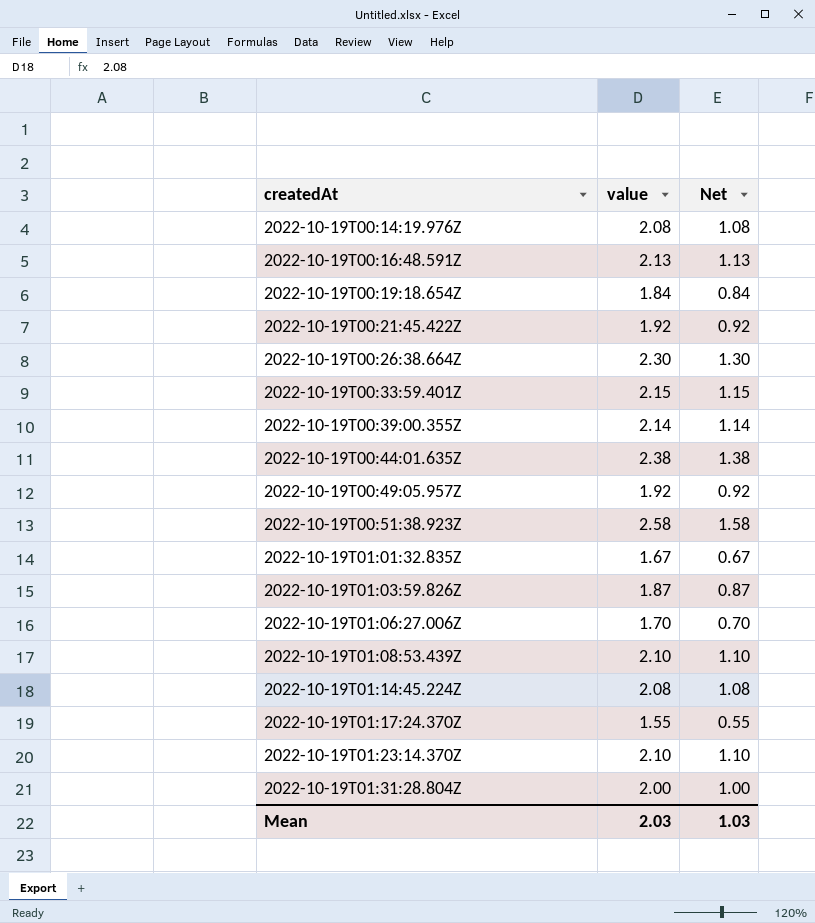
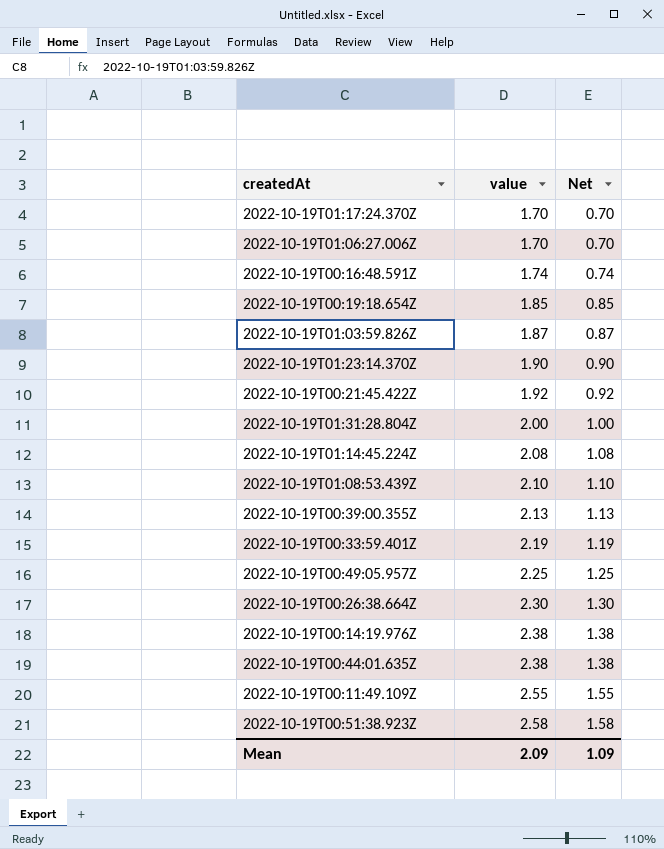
row order: createdAt ascending -> value ascending
row 2022-10-19T01:01:32.835Z: 1.67 | 0.67 -> none
2022-10-19T01:17:24.370Z | value: 1.55 -> 1.70
2022-10-19T01:17:24.370Z | Net: 0.55 -> 0.70
2022-10-19T00:16:48.591Z | value: 2.13 -> 1.74
2022-10-19T00:16:48.591Z | Net: 1.13 -> 0.74
2022-10-19T00:19:18.654Z | value: 1.84 -> 1.85
2022-10-19T00:19:18.654Z | Net: 0.84 -> 0.85
2022-10-19T01:23:14.370Z | value: 2.10 -> 1.90
2022-10-19T01:23:14.370Z | Net: 1.10 -> 0.90
2022-10-19T00:39:00.355Z | value: 2.14 -> 2.13
2022-10-19T00:39:00.355Z | Net: 1.14 -> 1.13
2022-10-19T00:33:59.401Z | value: 2.15 -> 2.19
2022-10-19T00:33:59.401Z | Net: 1.15 -> 1.19
2022-10-19T00:49:05.957Z | value: 1.92 -> 2.25
2022-10-19T00:49:05.957Z | Net: 0.92 -> 1.25
2022-10-19T00:14:19.976Z | value: 2.08 -> 2.38
2022-10-19T00:14:19.976Z | Net: 1.08 -> 1.38
row 2022-10-19T00:11:49.109Z: none -> 2.55 | 1.55
Mean | value: 2.03 -> 2.09
Mean | Net: 1.03 -> 1.09

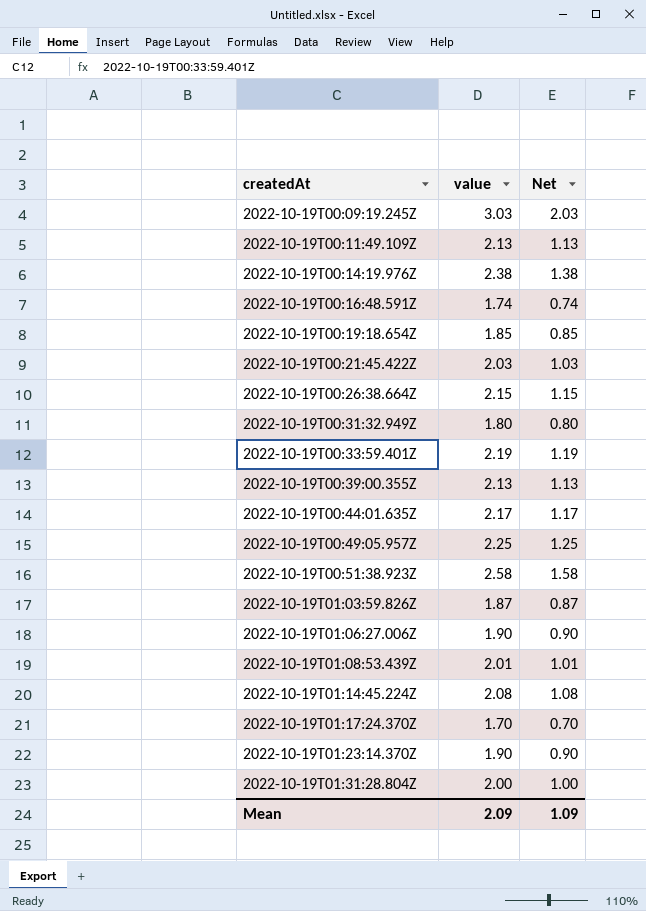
row order: value ascending -> createdAt ascending
row 2022-10-19T00:09:19.245Z: none -> 3.03 | 2.03
2022-10-19T00:11:49.109Z | value: 2.55 -> 2.13
2022-10-19T00:11:49.109Z | Net: 1.55 -> 1.13
2022-10-19T00:21:45.422Z | value: 1.92 -> 2.03
2022-10-19T00:21:45.422Z | Net: 0.92 -> 1.03
2022-10-19T00:26:38.664Z | value: 2.30 -> 2.15
2022-10-19T00:26:38.664Z | Net: 1.30 -> 1.15
row 2022-10-19T00:31:32.949Z: none -> 1.80 | 0.80
2022-10-19T00:44:01.635Z | value: 2.38 -> 2.17
2022-10-19T00:44:01.635Z | Net: 1.38 -> 1.17
2022-10-19T01:06:27.006Z | value: 1.70 -> 1.90
2022-10-19T01:06:27.006Z | Net: 0.70 -> 0.90
2022-10-19T01:08:53.439Z | value: 2.10 -> 2.01
2022-10-19T01:08:53.439Z | Net: 1.10 -> 1.01

